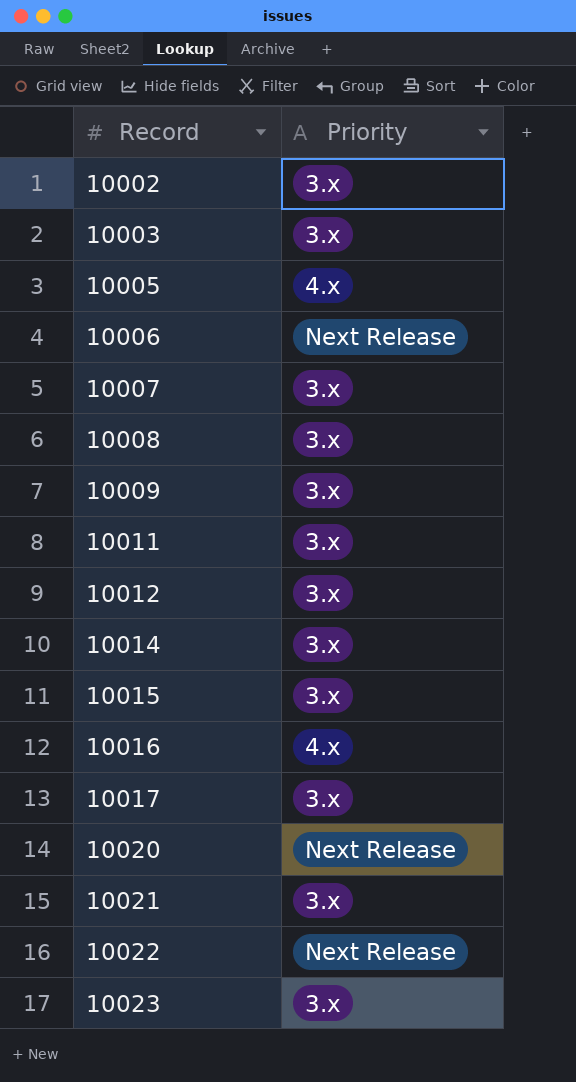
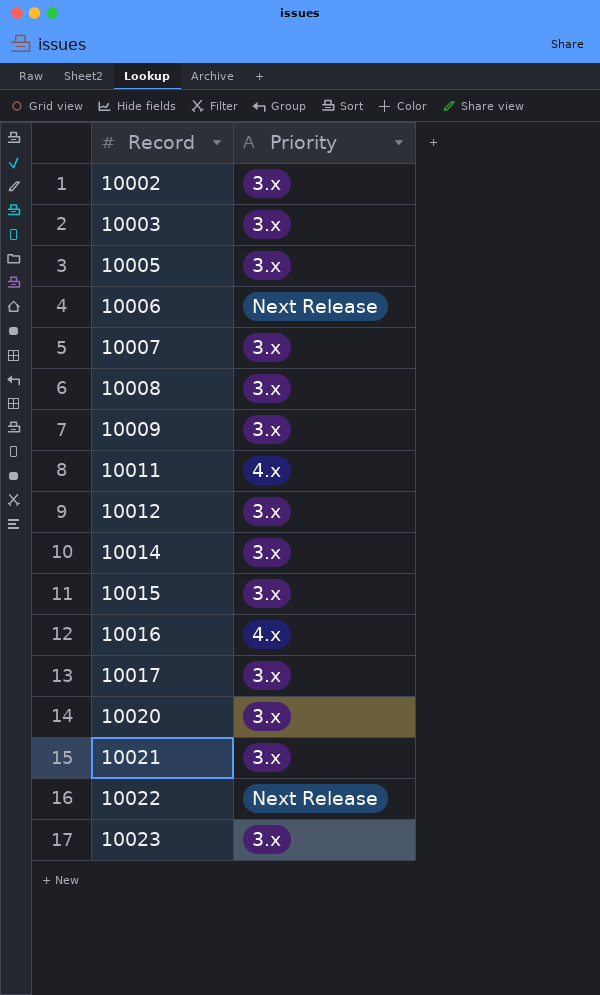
10005 | Priority: 4.x -> 3.x
10011 | Priority: 3.x -> 4.x
10020 | Priority: Next Release -> 3.x

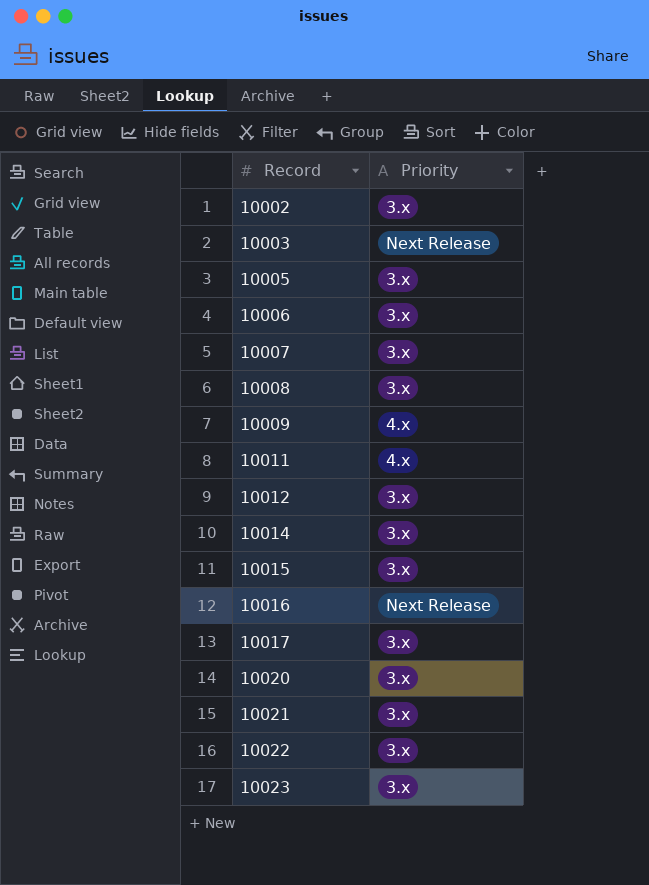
10003 | Priority: 3.x -> Next Release
10006 | Priority: Next Release -> 3.x
10009 | Priority: 3.x -> 4.x
10016 | Priority: 4.x -> Next Release
10022 | Priority: Next Release -> 3.x

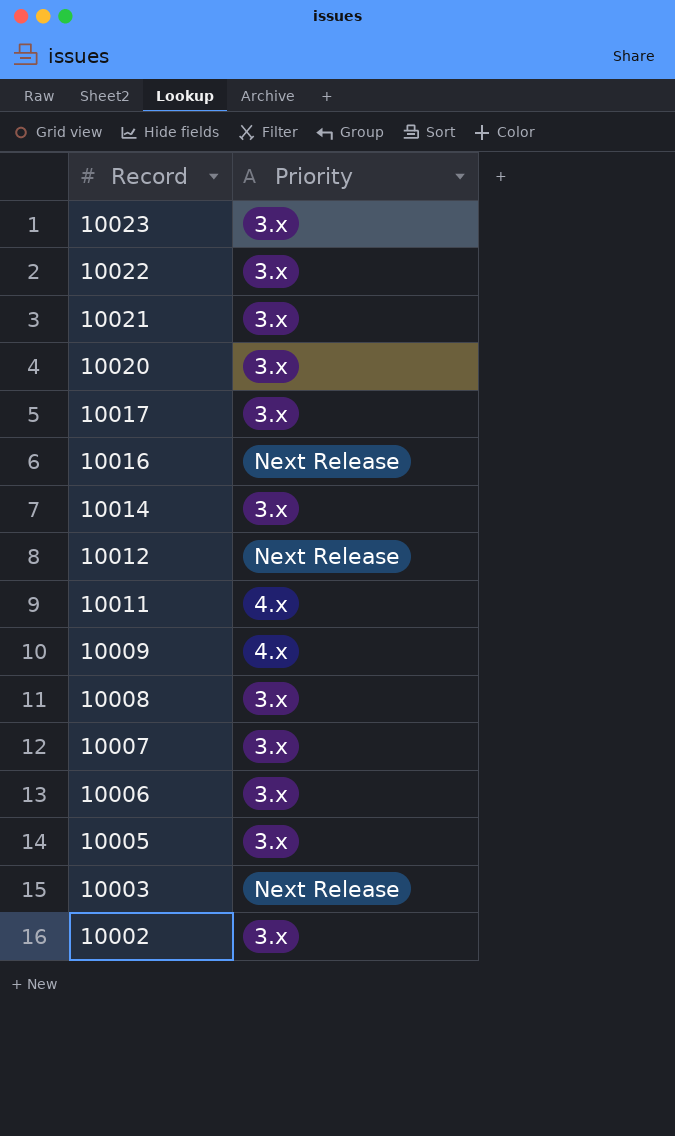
row order: Record ascending -> Record descending
row 10015: 3.x -> none
10012 | Priority: 3.x -> Next Release

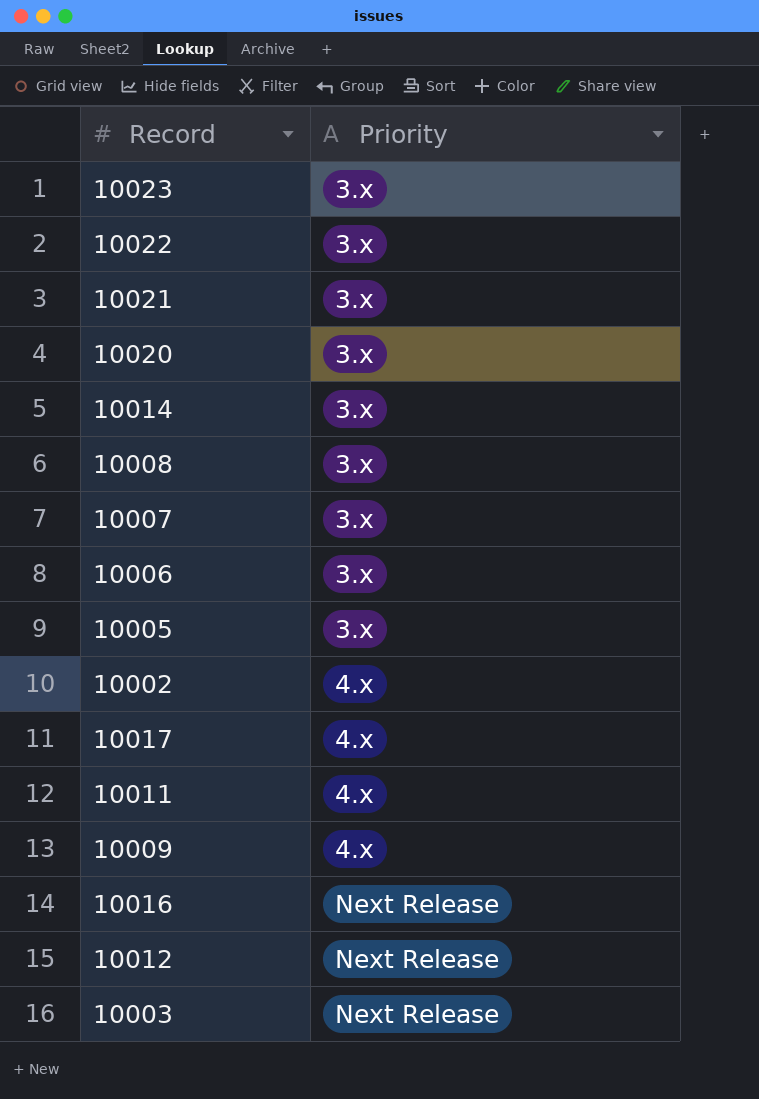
row order: Record descending -> Priority ascending
10002 | Priority: 3.x -> 4.x
10017 | Priority: 3.x -> 4.x

